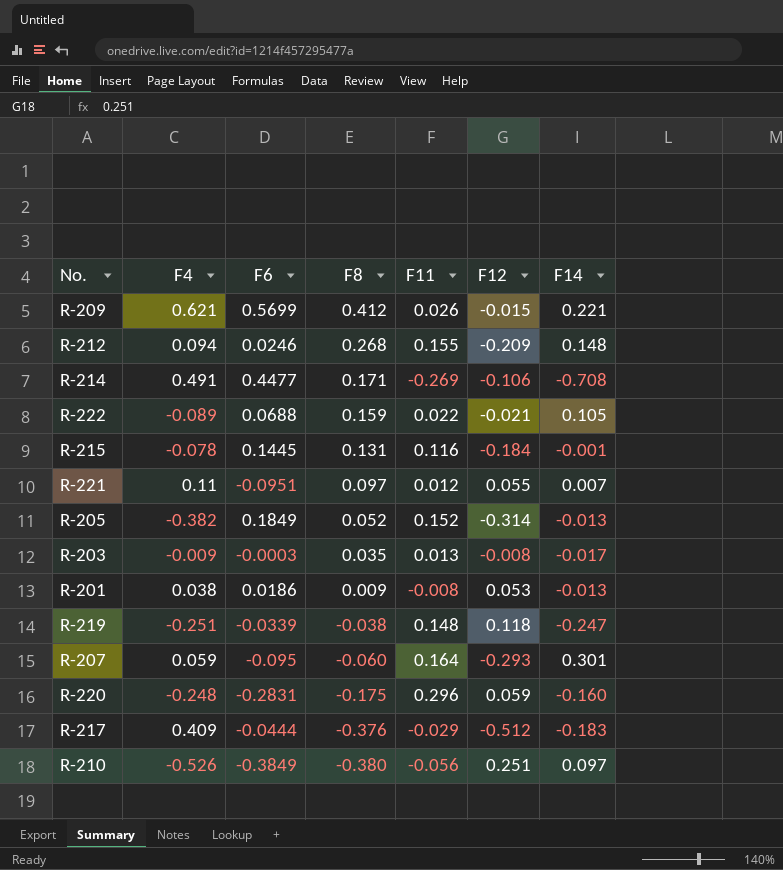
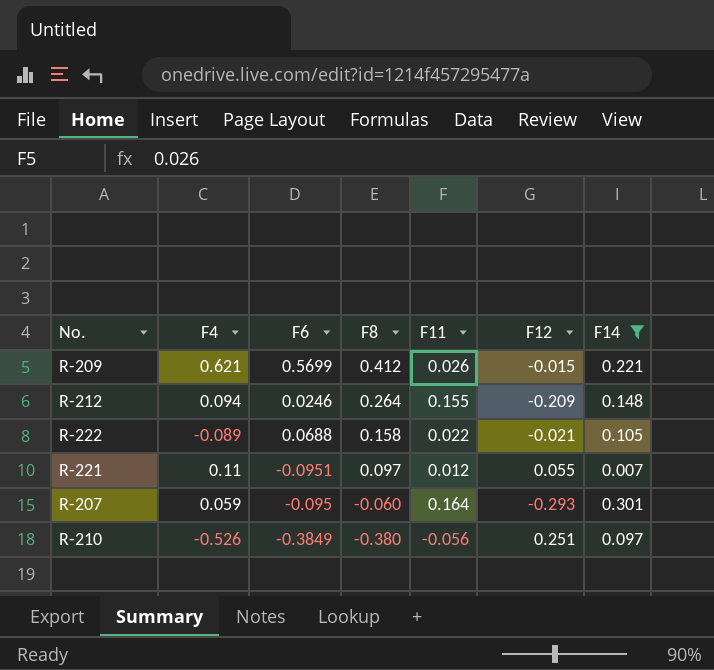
filter: none -> F14 >= 0.007
R-212 | F8: 0.268 -> 0.264
R-222 | F8: 0.159 -> 0.158

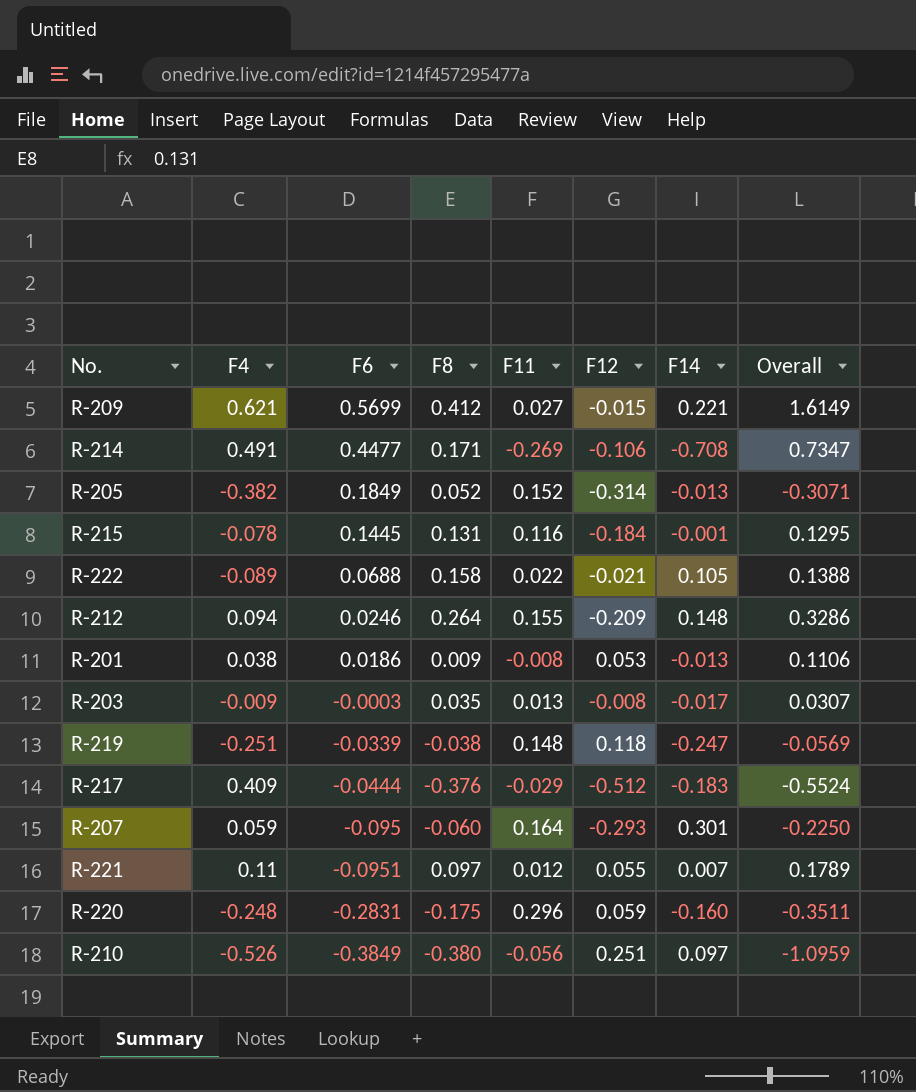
filter: F14 >= 0.007 -> none
row order: F8 descending -> F6 descending
column Overall | formula: none -> [F4] + [F6] + [F8] + [F11] + [F12]
R-209 | F11: 0.026 -> 0.027

